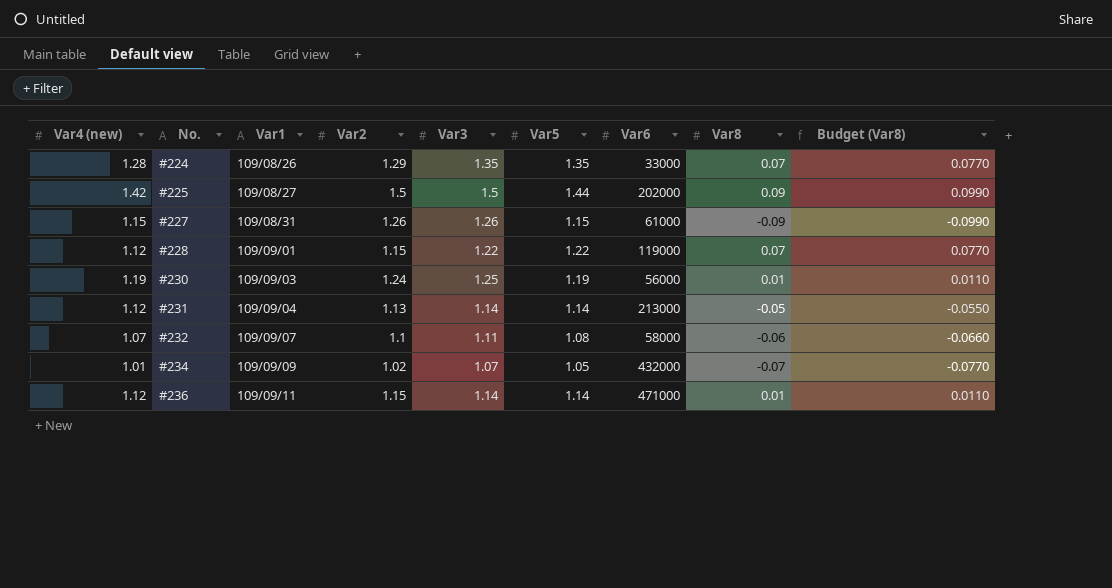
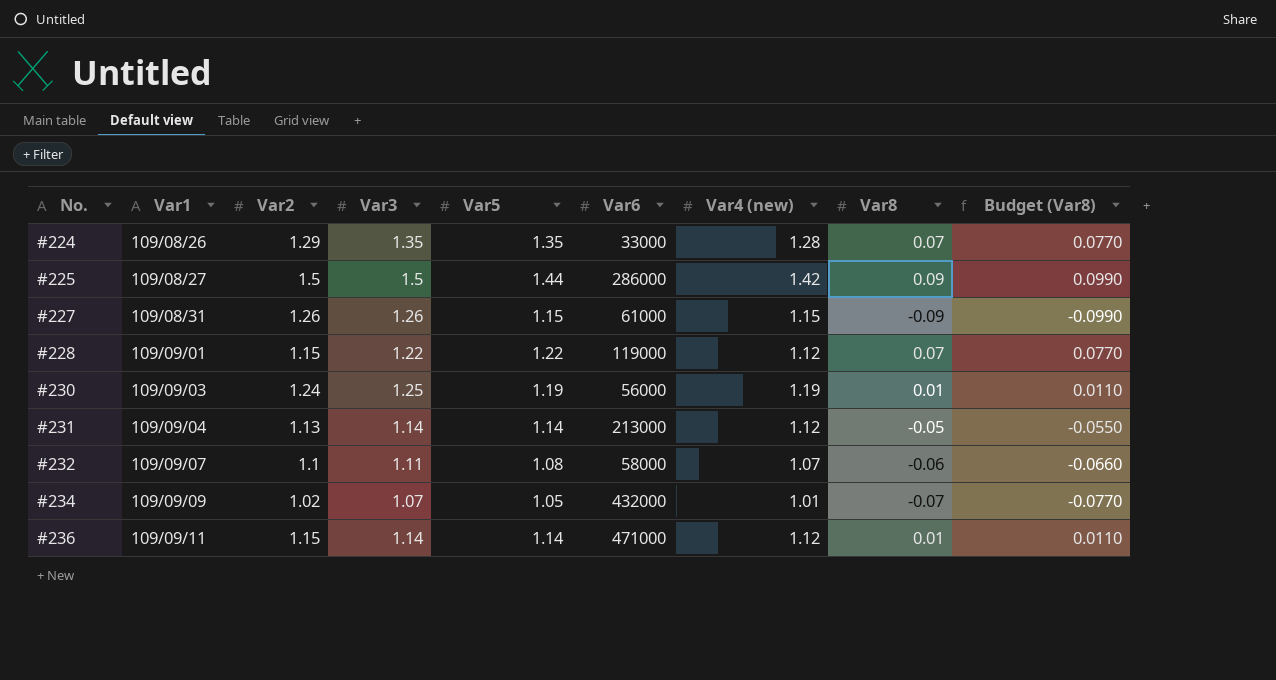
column Var4 (new) | position: 1 -> 7
#225 | Var6: 202000 -> 286000

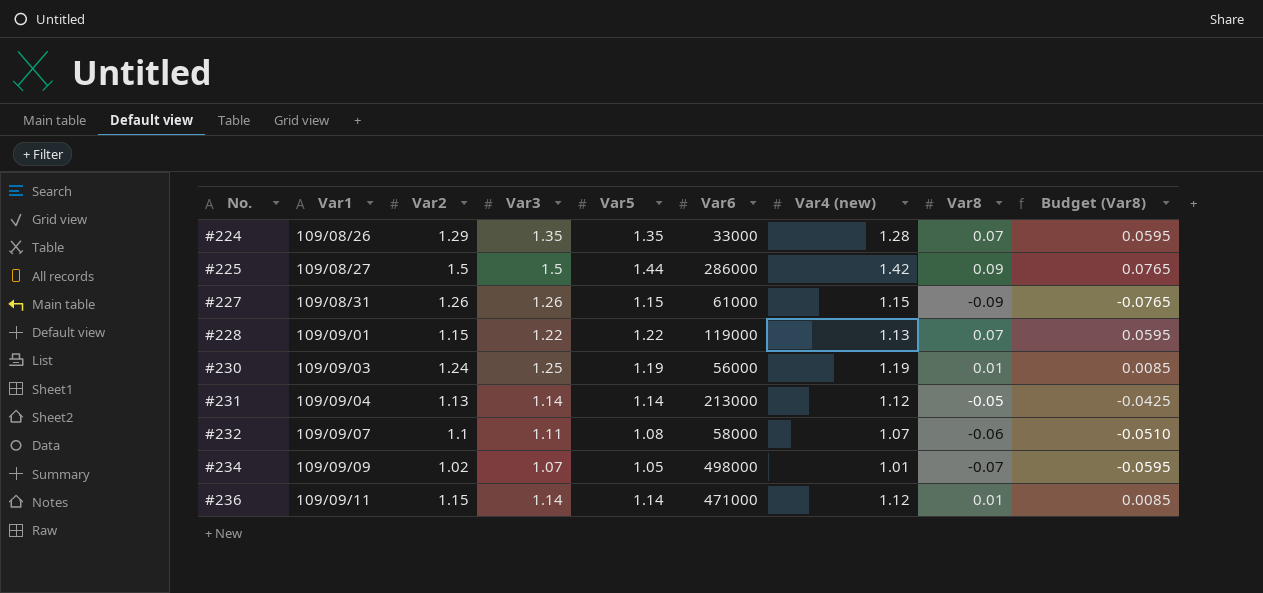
column Budget (Var8) | formula: [Var8] * 1.1 -> [Var8] * 0.85
#228 | Var4 (new): 1.12 -> 1.13
#234 | Var6: 432000 -> 498000

